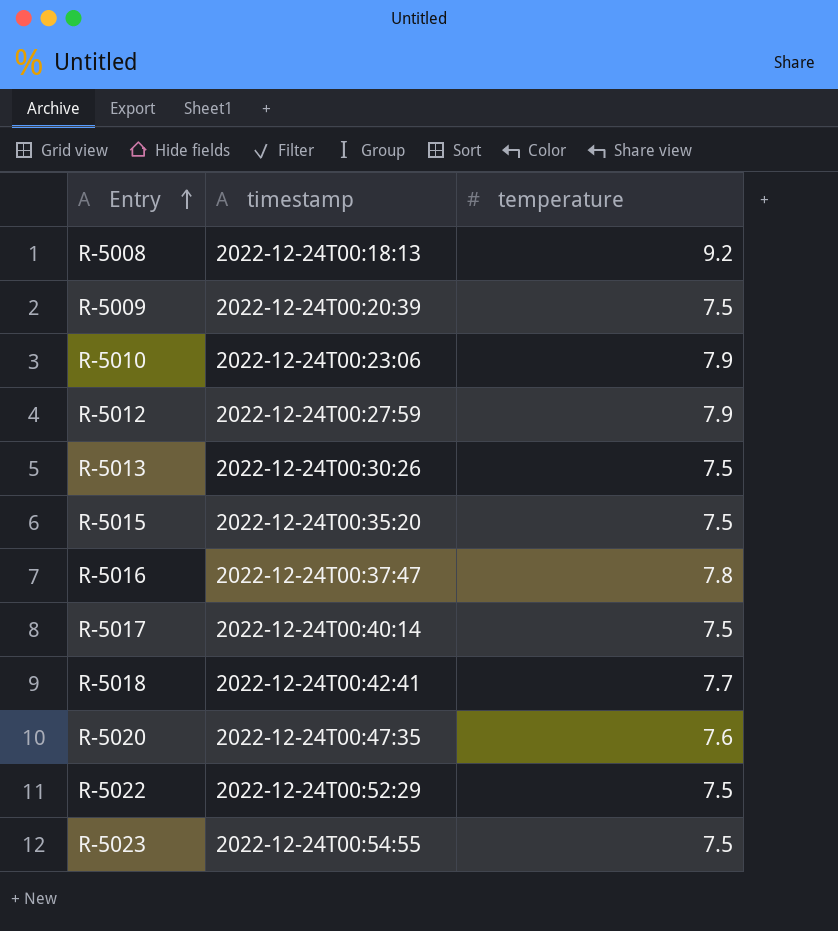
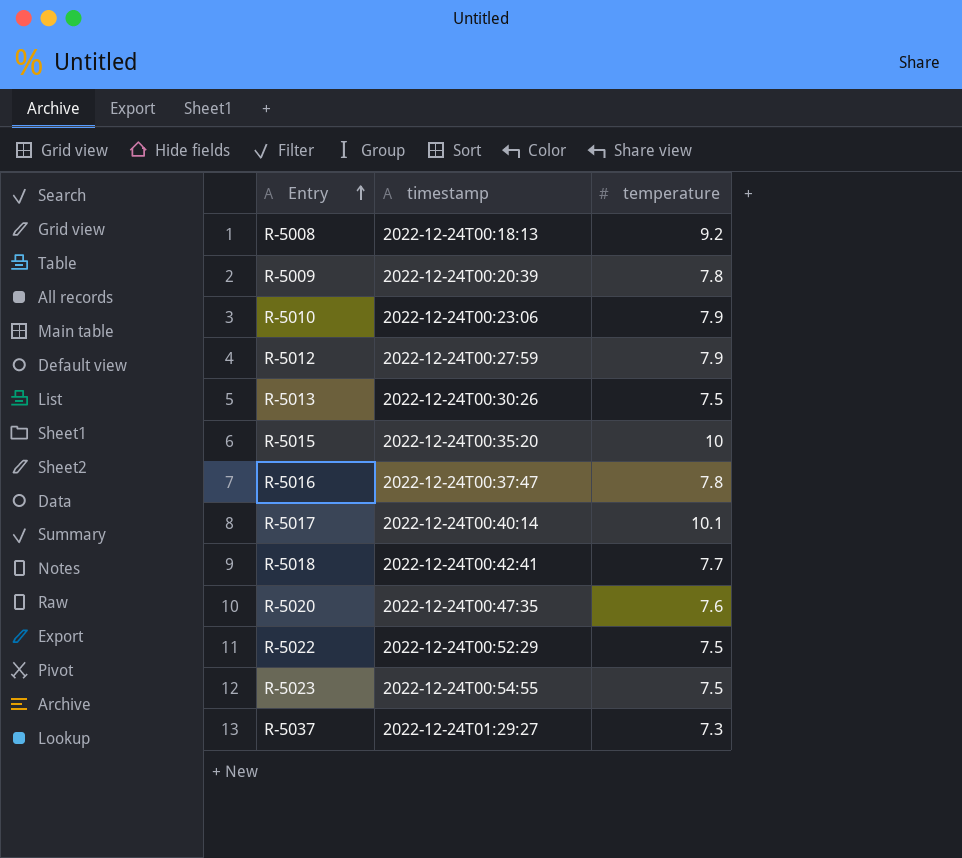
R-5009 | temperature: 7.5 -> 7.8
R-5015 | temperature: 7.5 -> 10
R-5017 | temperature: 7.5 -> 10.1
row R-5037: none -> 2022-12-24T01:29:27 | 7.3

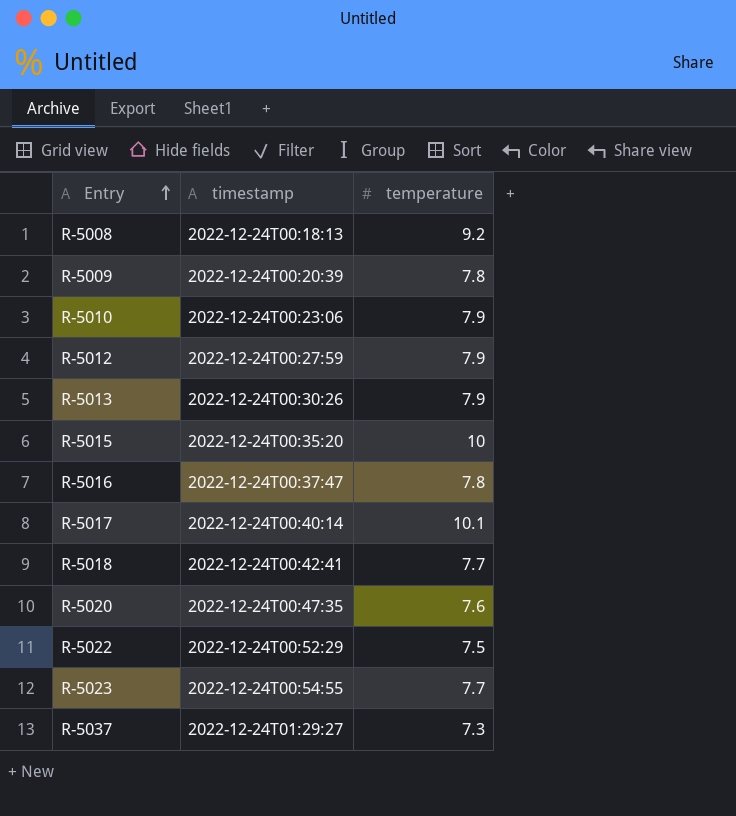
R-5013 | temperature: 7.5 -> 7.9
R-5023 | temperature: 7.5 -> 7.7

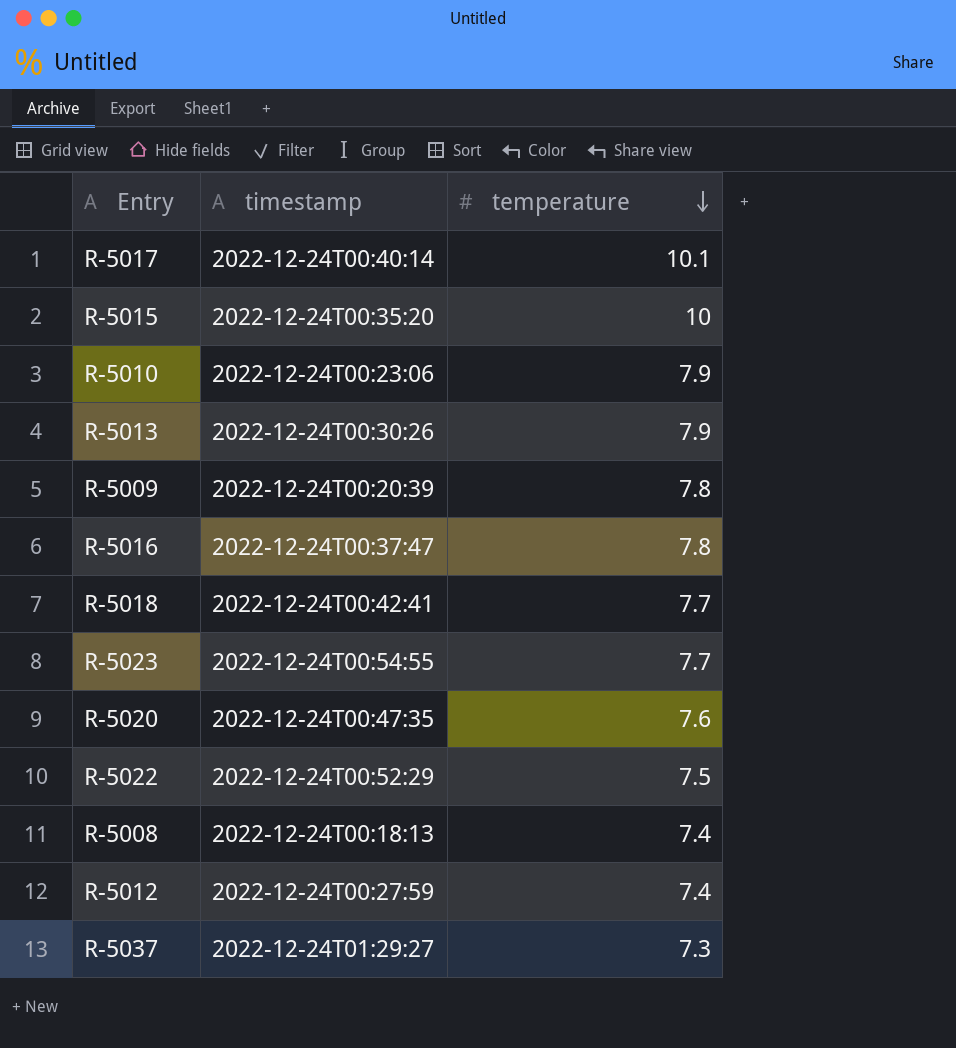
row order: Entry ascending -> temperature descending
R-5008 | temperature: 9.2 -> 7.4
R-5012 | temperature: 7.9 -> 7.4

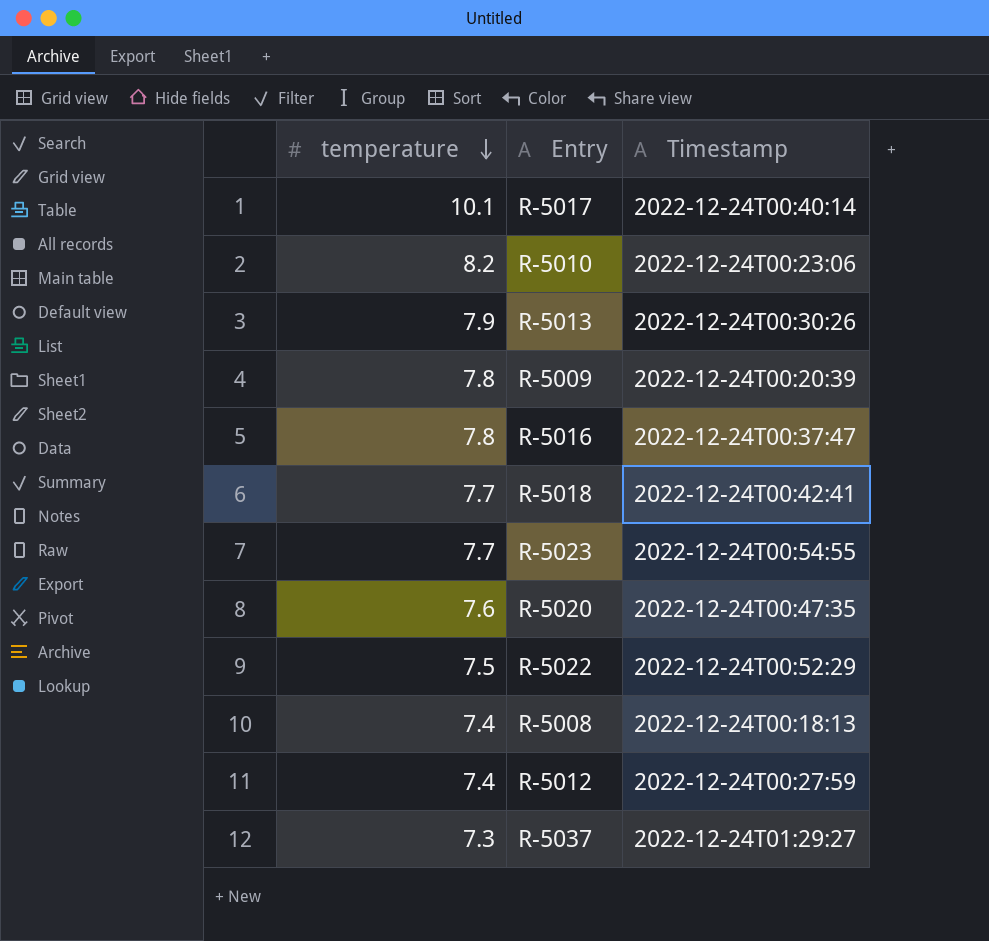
column temperature | position: 3 -> 1
column name: timestamp -> Timestamp
row R-5015: 2022-12-24T00:35:20 | 10 -> none
R-5010 | temperature: 7.9 -> 8.2

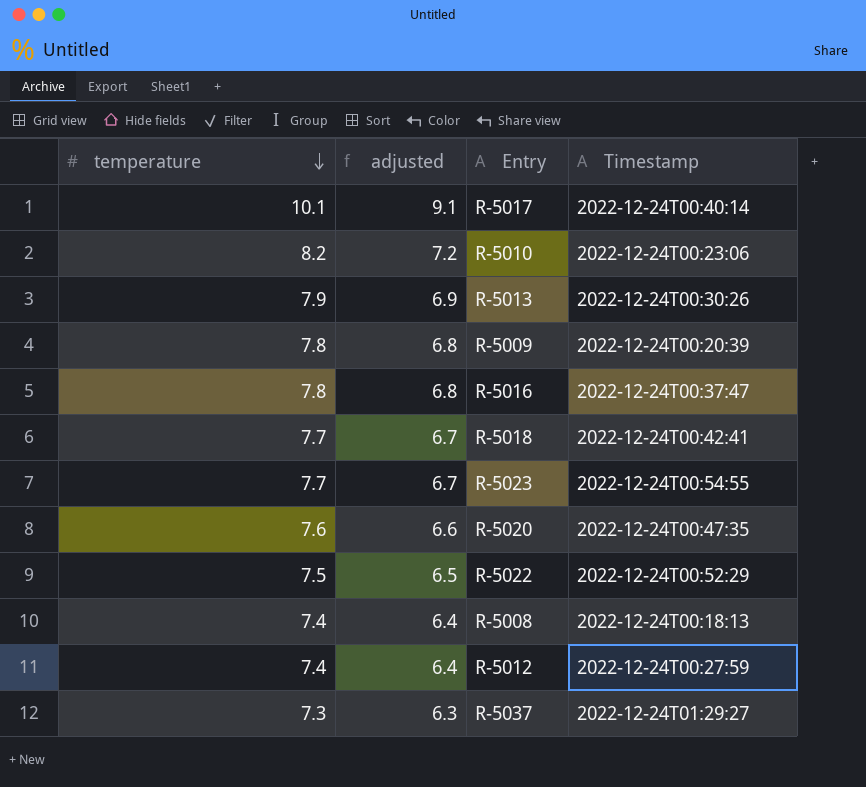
column adjusted | formula: none -> [temperature] - 1

